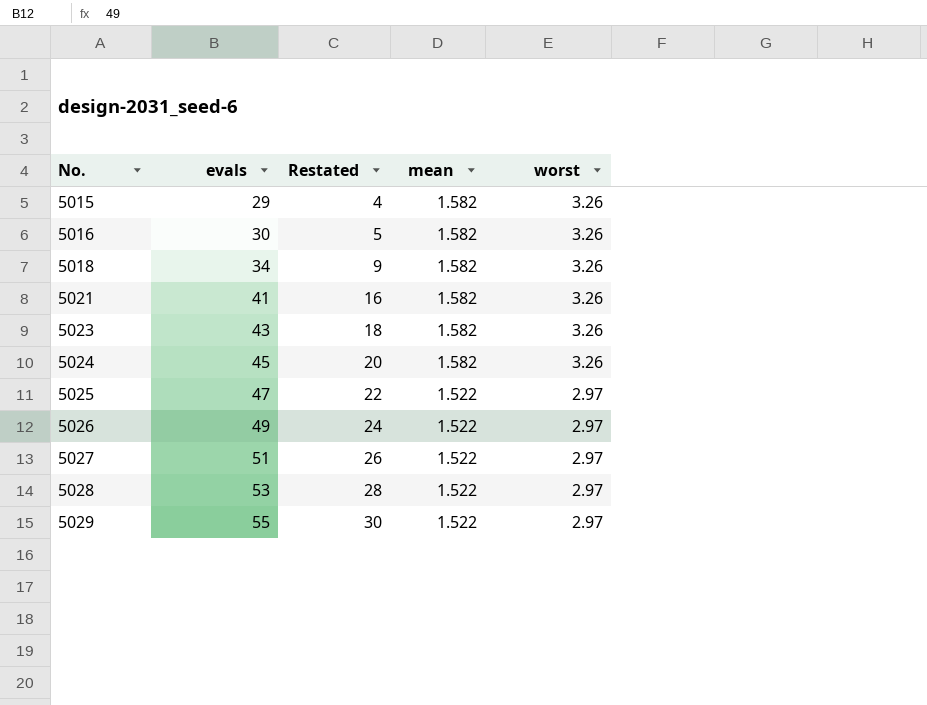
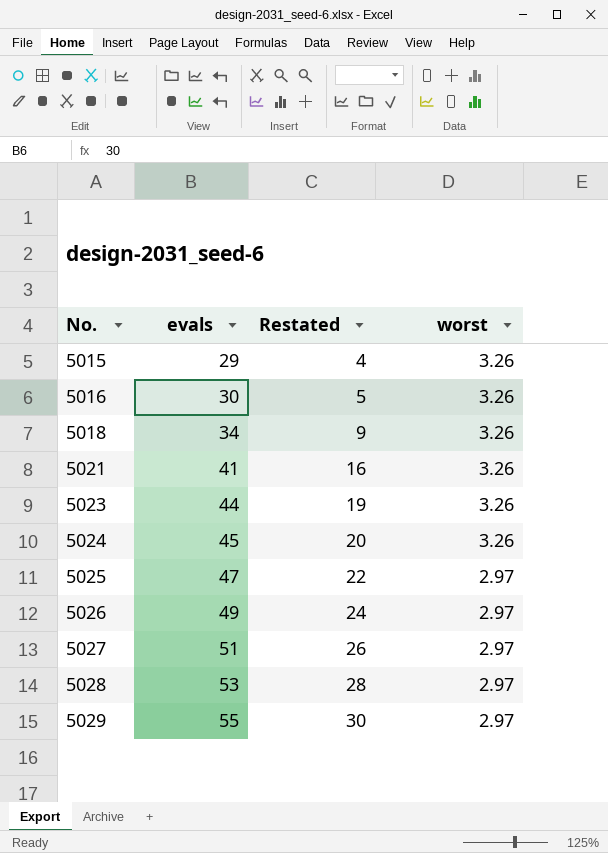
column mean | position: 4 -> none
5023 | evals: 43 -> 44
5023 | Restated: 18 -> 19

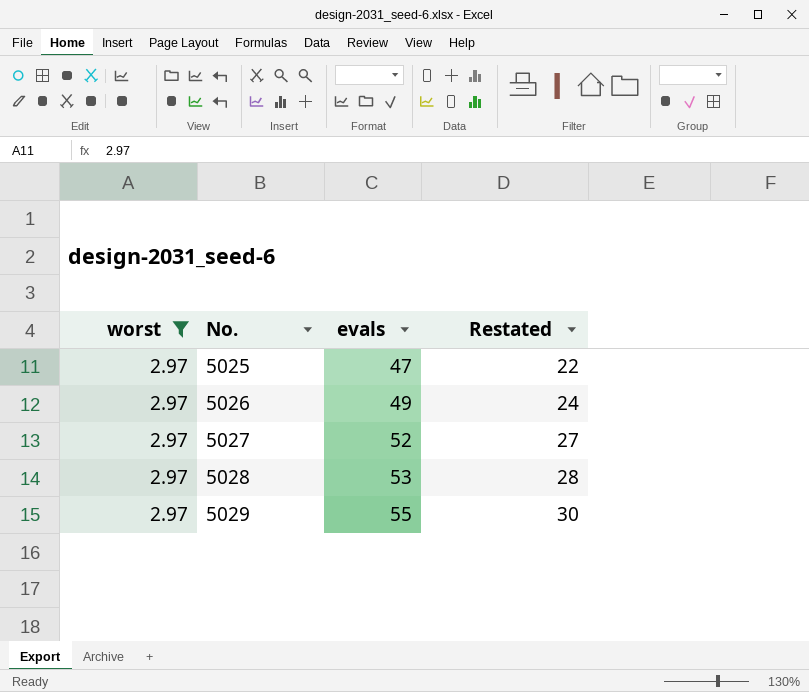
filter: none -> worst = 2.97
column worst | position: 4 -> 1
5027 | evals: 51 -> 52
5027 | Restated: 26 -> 27

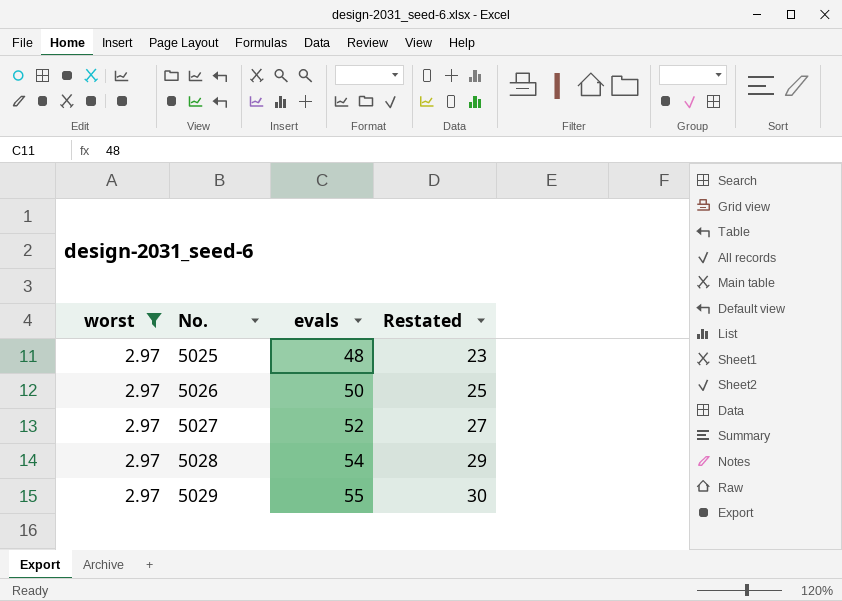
5025 | evals: 47 -> 48
5025 | Restated: 22 -> 23
5026 | evals: 49 -> 50
5026 | Restated: 24 -> 25
5028 | evals: 53 -> 54
5028 | Restated: 28 -> 29

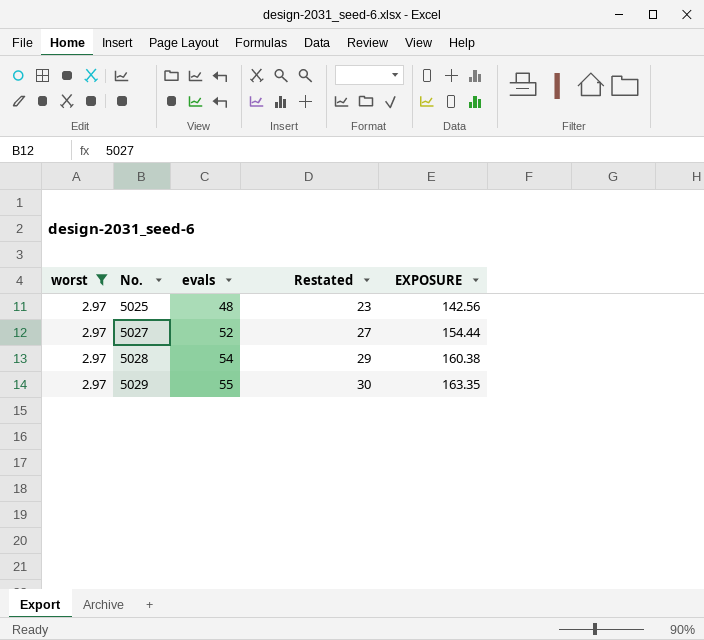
column EXPOSURE | formula: none -> [worst] * [evals]
row 5026: 2.97 | 50 | 25 -> none

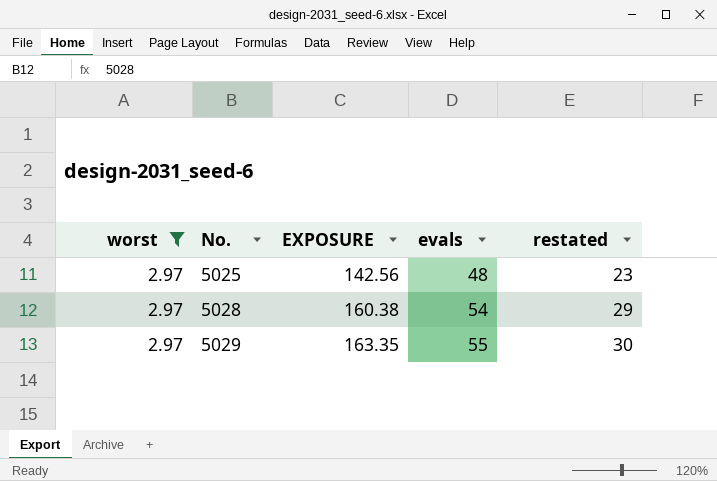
column EXPOSURE | position: 5 -> 3
column name: Restated -> restated
row 5027: 2.97 | 52 | 27 | 154.44 -> none

